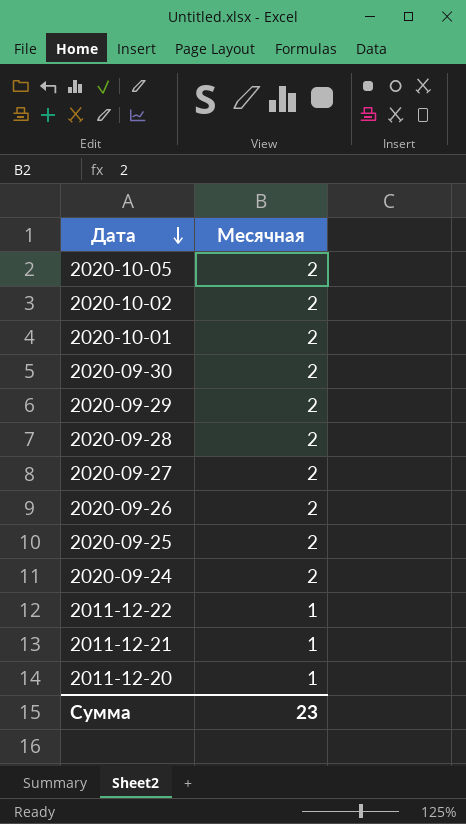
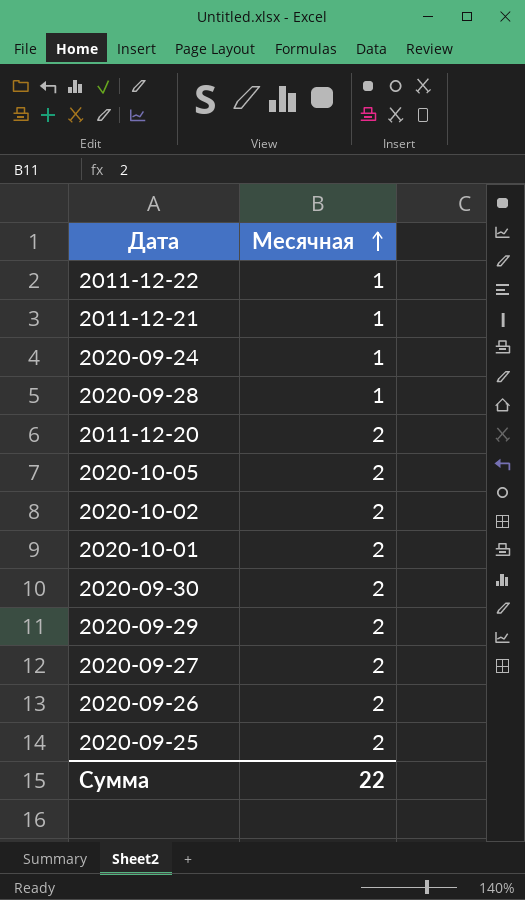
row order: Дата descending -> Месячная ascending
2020-09-24 | Месячная: 2 -> 1
2020-09-28 | Месячная: 2 -> 1
2011-12-20 | Месячная: 1 -> 2
Сумма | Месячная: 23 -> 22

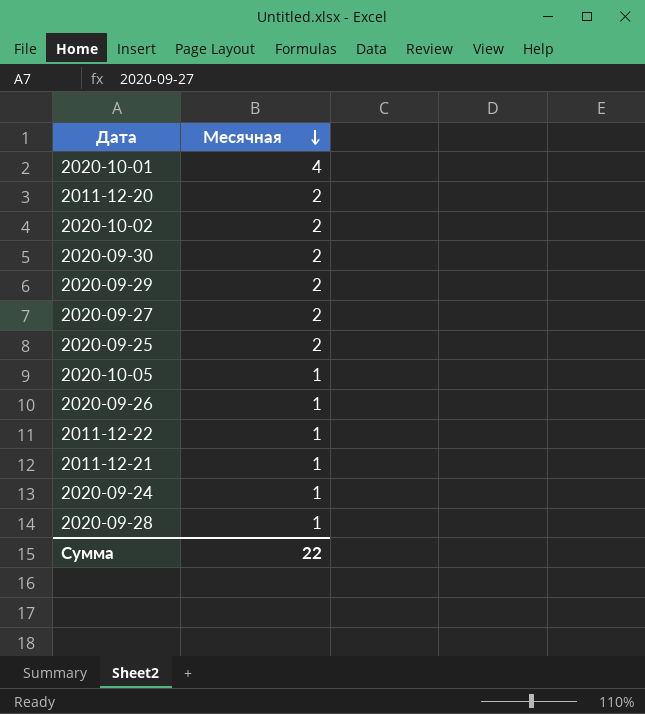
row order: Месячная ascending -> Месячная descending
2020-10-01 | Месячная: 2 -> 4
2020-10-05 | Месячная: 2 -> 1
2020-09-26 | Месячная: 2 -> 1

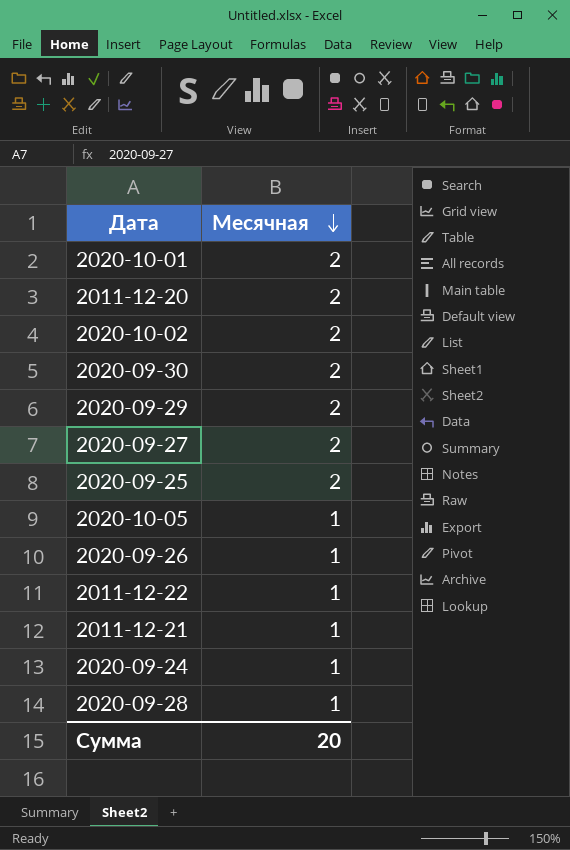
2020-10-01 | Месячная: 4 -> 2
Сумма | Месячная: 22 -> 20

